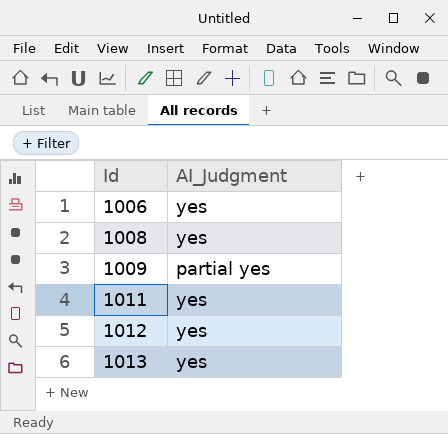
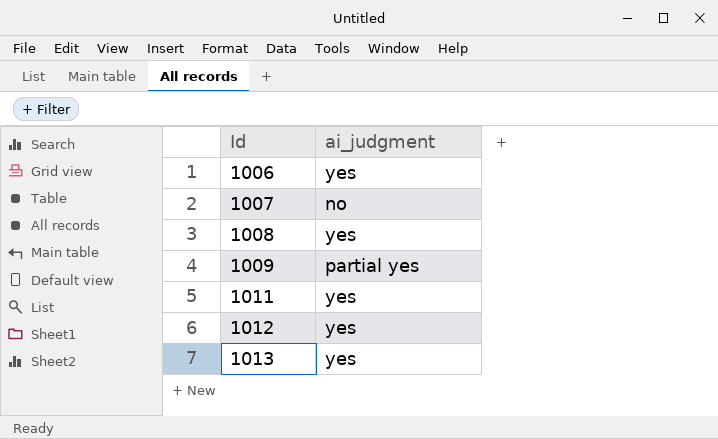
column name: AI_Judgment -> ai_judgment
row 1007: none -> no

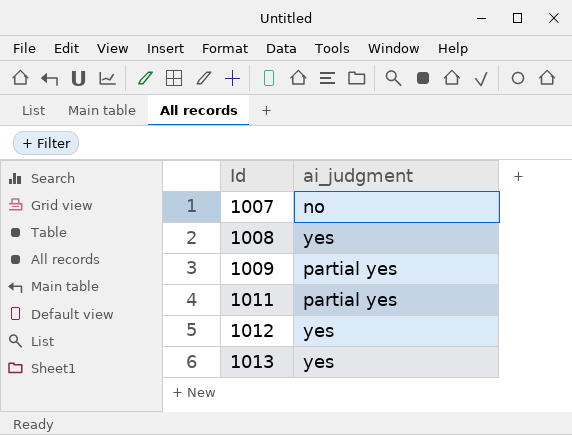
row 1006: yes -> none
1011 | ai_judgment: yes -> partial yes

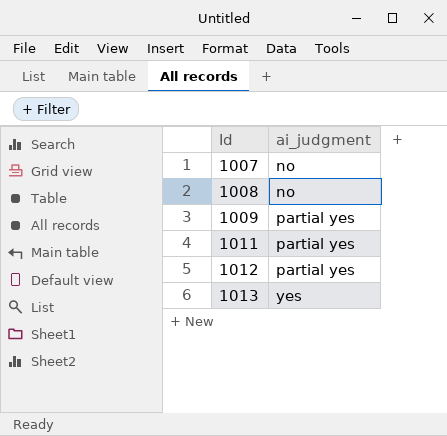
1008 | ai_judgment: yes -> no
1012 | ai_judgment: yes -> partial yes

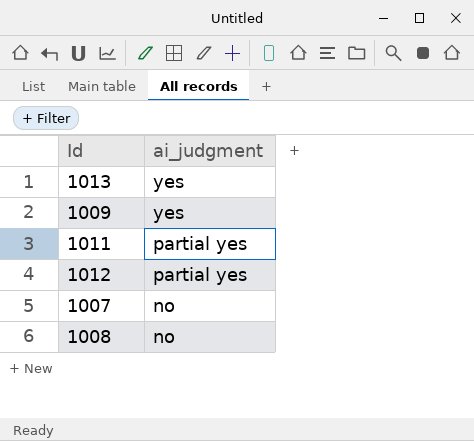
row order: Id ascending -> ai_judgment descending
1009 | ai_judgment: partial yes -> yes

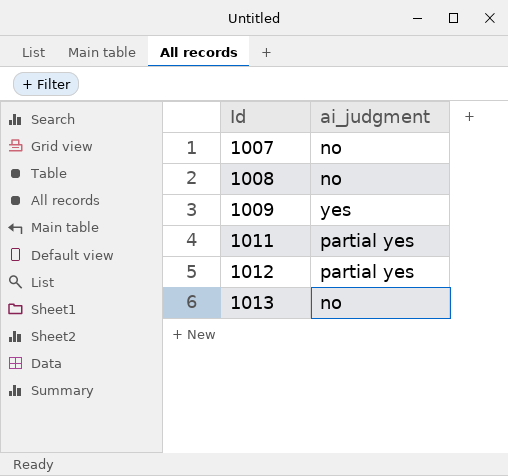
row order: ai_judgment descending -> Id ascending
1013 | ai_judgment: yes -> no

